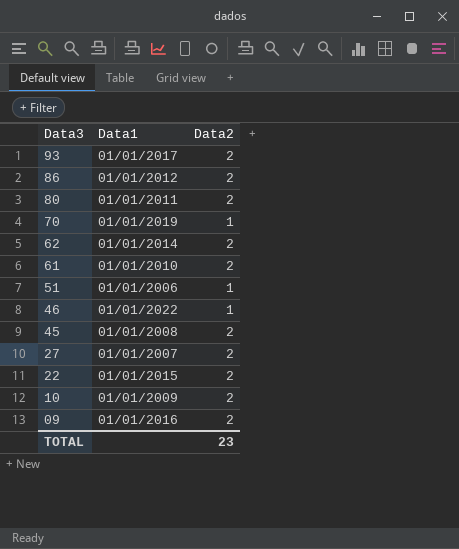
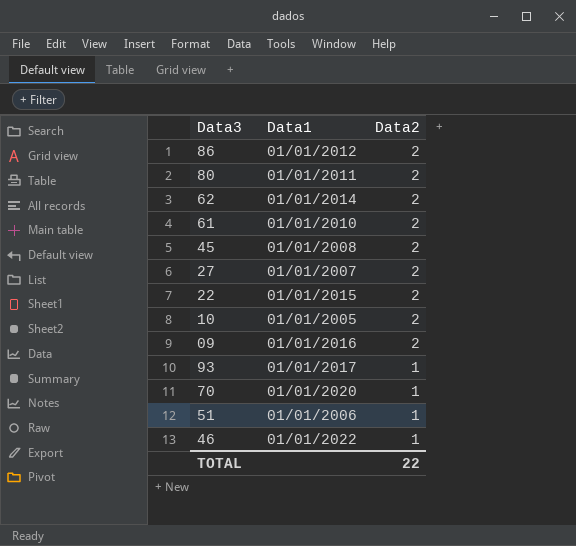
row order: Data3 descending -> Data2 descending
10 | Data1: 01/01/2009 -> 01/01/2005
93 | Data2: 2 -> 1
70 | Data1: 01/01/2019 -> 01/01/2020
TOTAL | Data2: 23 -> 22

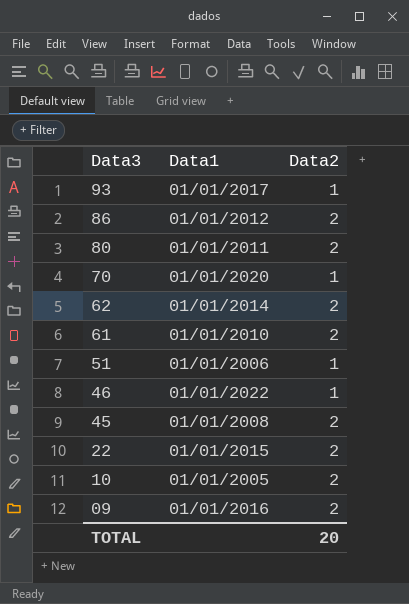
row order: Data2 descending -> Data3 descending
row 27: 01/01/2007 | 2 -> none
TOTAL | Data2: 22 -> 20

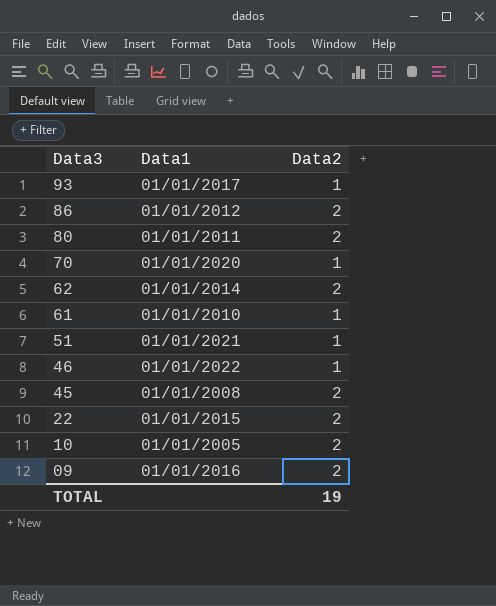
61 | Data2: 2 -> 1
51 | Data1: 01/01/2006 -> 01/01/2021
TOTAL | Data2: 20 -> 19

